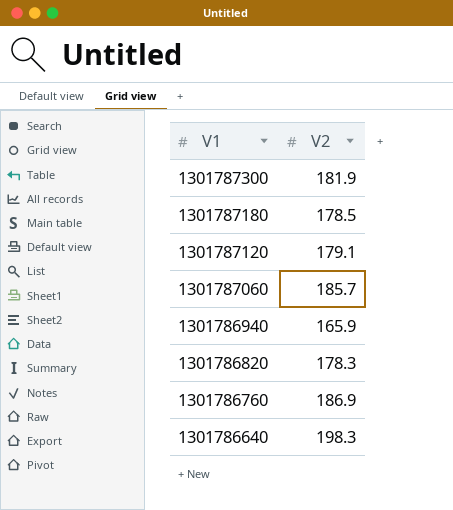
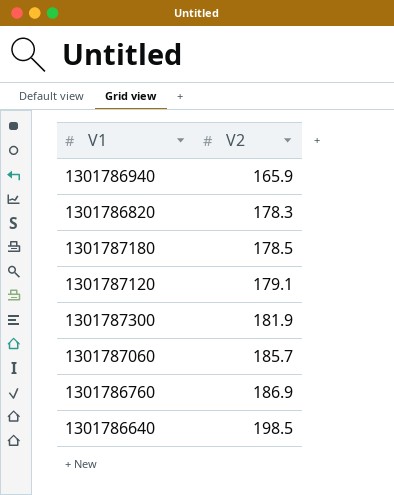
row order: V1 descending -> V2 ascending
1301786640 | V2: 198.3 -> 198.5

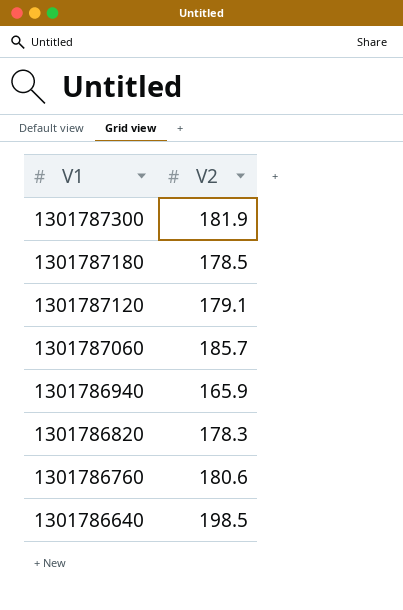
row order: V2 ascending -> V1 descending
1301786760 | V2: 186.9 -> 180.6

